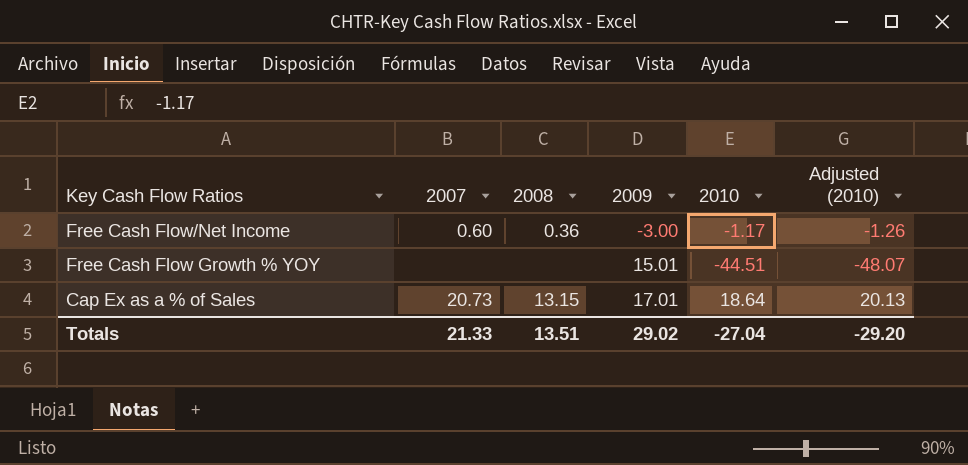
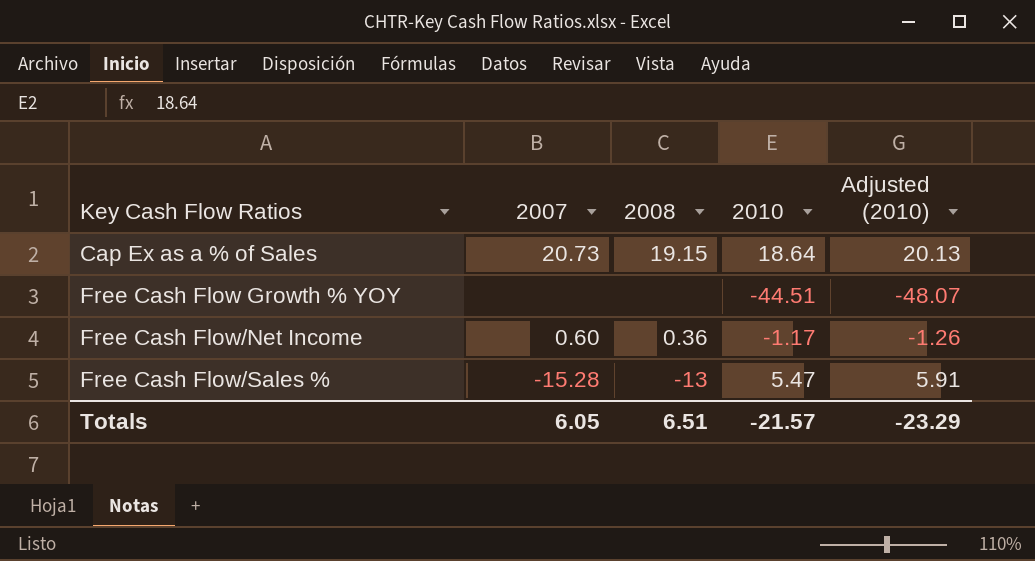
row order: Key Cash Flow Ratios descending -> Key Cash Flow Ratios ascending
column 2009 | position: 4 -> none
Cap Ex as a % of Sales | 2008: 13.15 -> 19.15
row Free Cash Flow/Sales %: none -> -15.28 | -13 | 5.47 | 5.91
Totals | 2007: 21.33 -> 6.05
Totals | 2008: 13.51 -> 6.51
Totals | 2010: -27.04 -> -21.57
Totals | Adjusted (2010): -29.20 -> -23.29

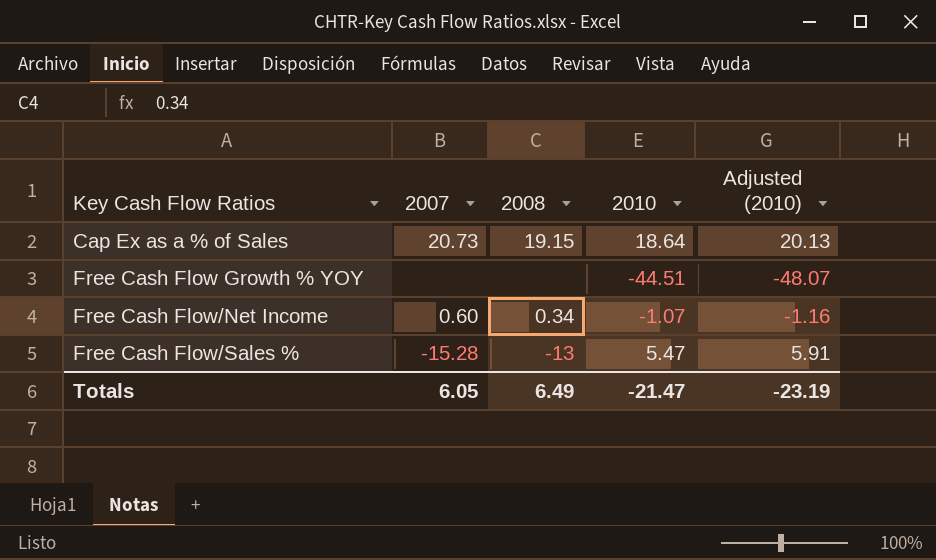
Free Cash Flow/Net Income | 2008: 0.36 -> 0.34
Free Cash Flow/Net Income | 2010: -1.17 -> -1.07
Free Cash Flow/Net Income | Adjusted (2010): -1.26 -> -1.16
Totals | 2008: 6.51 -> 6.49
Totals | 2010: -21.57 -> -21.47
Totals | Adjusted (2010): -23.29 -> -23.19

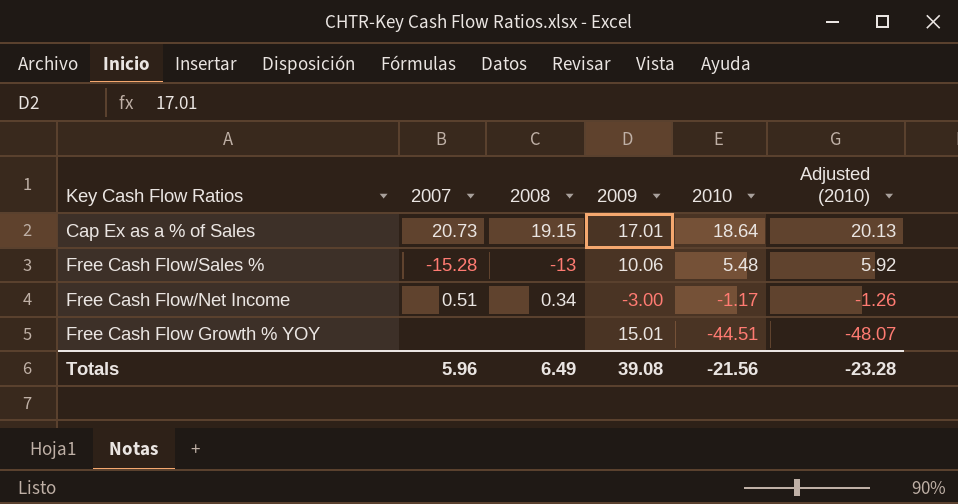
row order: Key Cash Flow Ratios ascending -> 2010 descending
column 2009 | position: none -> 4
Free Cash Flow/Sales % | 2010: 5.47 -> 5.48
Free Cash Flow/Sales % | Adjusted (2010): 5.91 -> 5.92
Free Cash Flow/Net Income | 2007: 0.60 -> 0.51
Free Cash Flow/Net Income | 2010: -1.07 -> -1.17
Free Cash Flow/Net Income | Adjusted (2010): -1.16 -> -1.26
Totals | 2007: 6.05 -> 5.96
Totals | 2010: -21.47 -> -21.56
Totals | Adjusted (2010): -23.19 -> -23.28

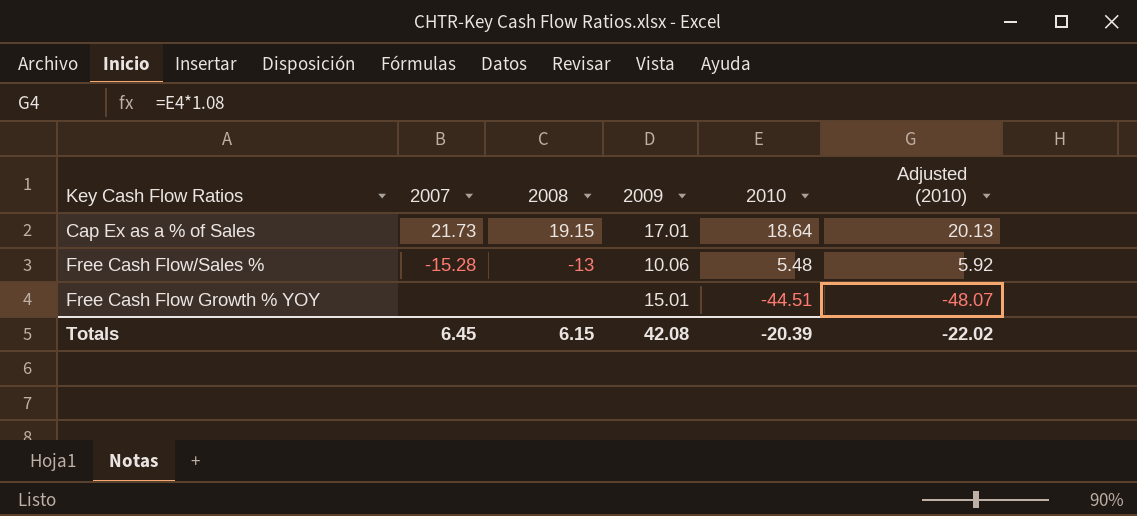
row Free Cash Flow/Net Income: 0.51 | 0.34 | -3.00 | -1.17 | -1.26 -> none
Cap Ex as a % of Sales | 2007: 20.73 -> 21.73
Totals | 2007: 5.96 -> 6.45
Totals | 2008: 6.49 -> 6.15
Totals | 2009: 39.08 -> 42.08
Totals | 2010: -21.56 -> -20.39
Totals | Adjusted (2010): -23.28 -> -22.02

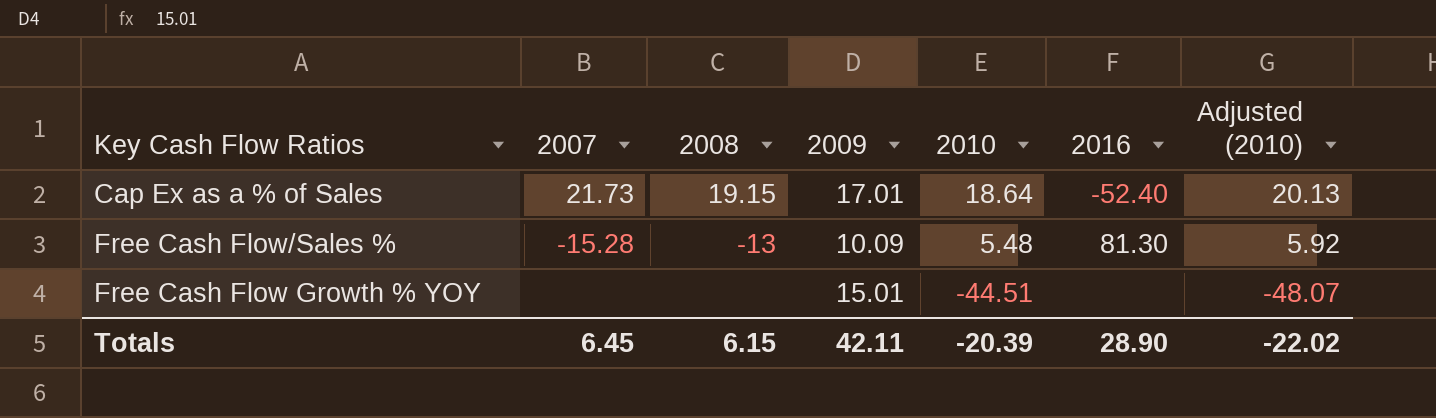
column 2016 | position: none -> 6
Free Cash Flow/Sales % | 2009: 10.06 -> 10.09
Totals | 2009: 42.08 -> 42.11

